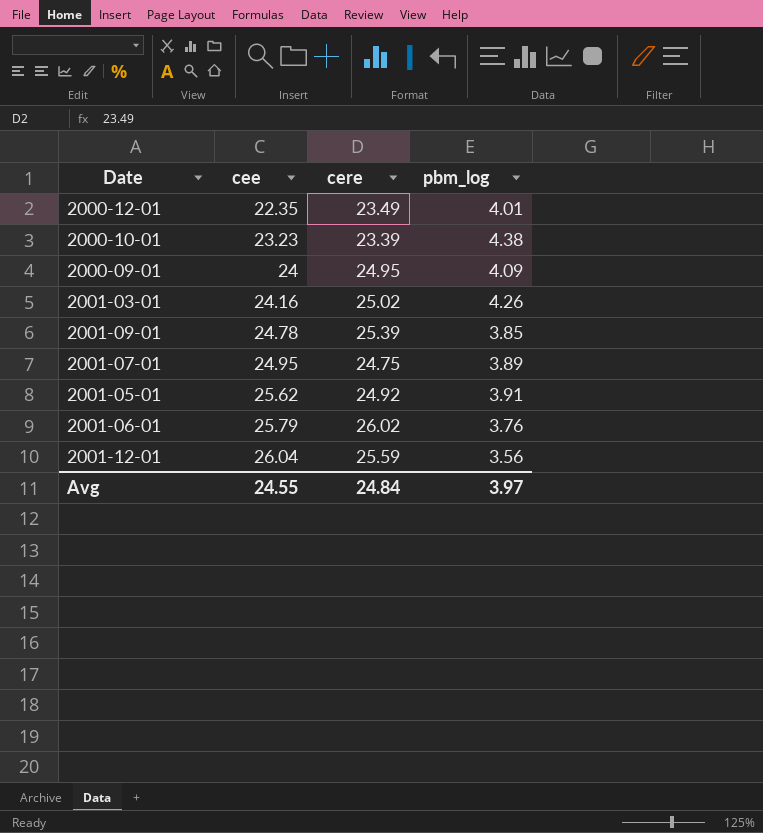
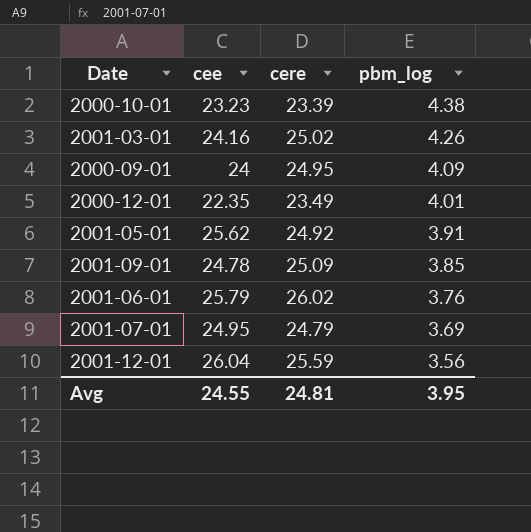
row order: cee ascending -> pbm_log descending
2001-09-01 | cere: 25.39 -> 25.09
2001-07-01 | cere: 24.75 -> 24.79
2001-07-01 | pbm_log: 3.89 -> 3.69
Avg | cere: 24.84 -> 24.81
Avg | pbm_log: 3.97 -> 3.95

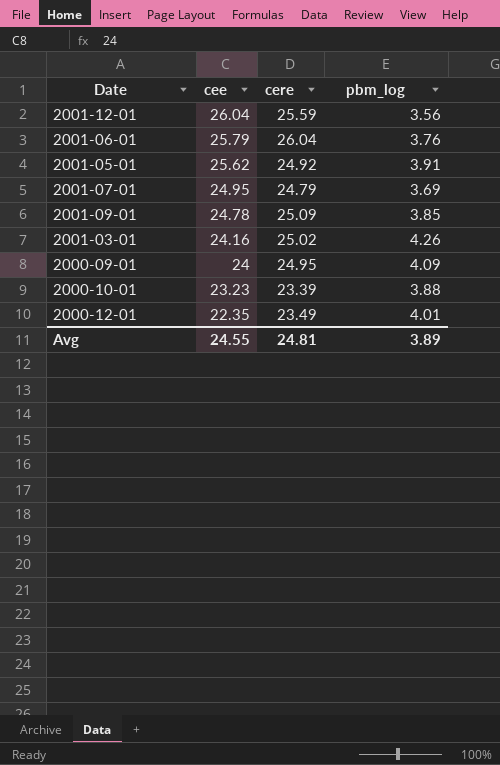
row order: pbm_log descending -> cee descending
2001-06-01 | cere: 26.02 -> 26.04
2000-10-01 | pbm_log: 4.38 -> 3.88
Avg | pbm_log: 3.95 -> 3.89

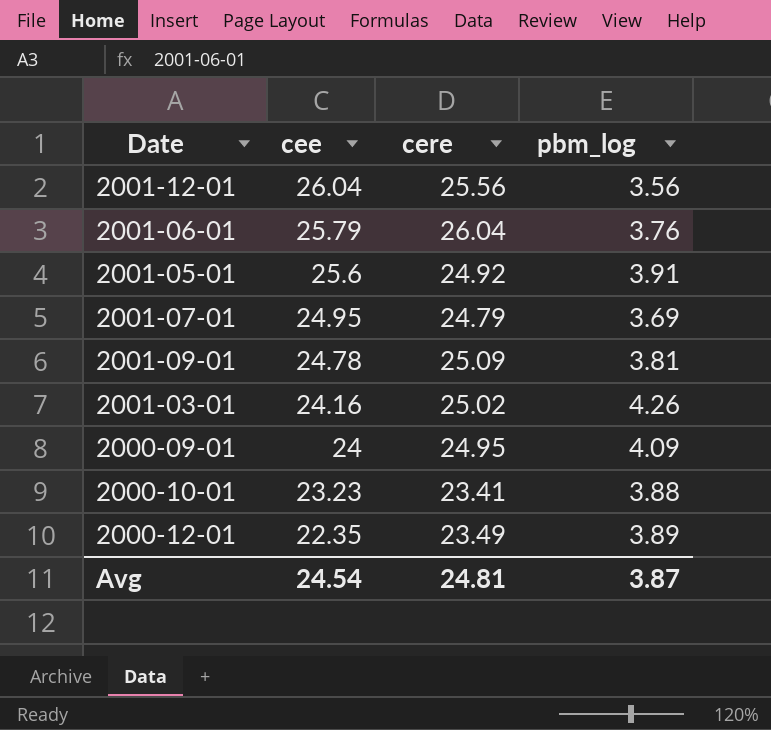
2001-12-01 | cere: 25.59 -> 25.56
2001-05-01 | cee: 25.62 -> 25.6
2001-09-01 | pbm_log: 3.85 -> 3.81
2000-10-01 | cere: 23.39 -> 23.41
2000-12-01 | pbm_log: 4.01 -> 3.89
Avg | cee: 24.55 -> 24.54
Avg | pbm_log: 3.89 -> 3.87

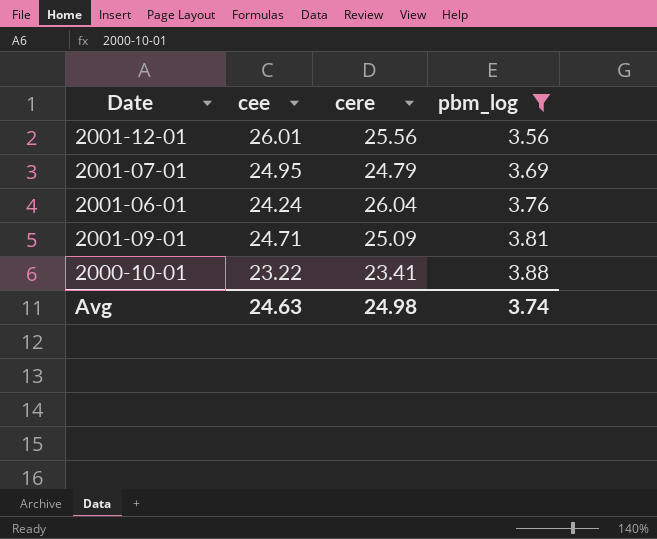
filter: none -> pbm_log <= 3.88
row order: cee descending -> pbm_log ascending
2001-12-01 | cee: 26.04 -> 26.01
2001-06-01 | cee: 25.79 -> 24.24
2001-09-01 | cee: 24.78 -> 24.71
2000-10-01 | cee: 23.23 -> 23.22
Avg | cee: 24.54 -> 24.63
Avg | cere: 24.81 -> 24.98
Avg | pbm_log: 3.87 -> 3.74

